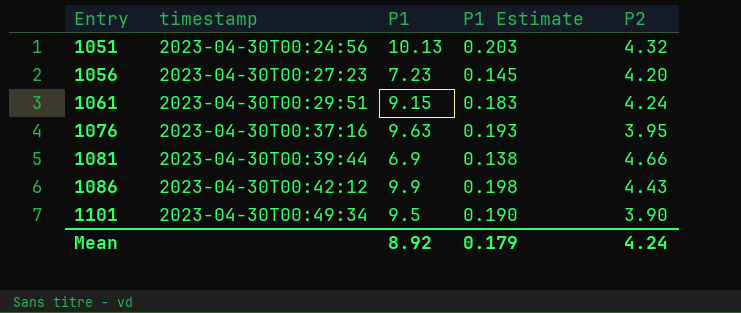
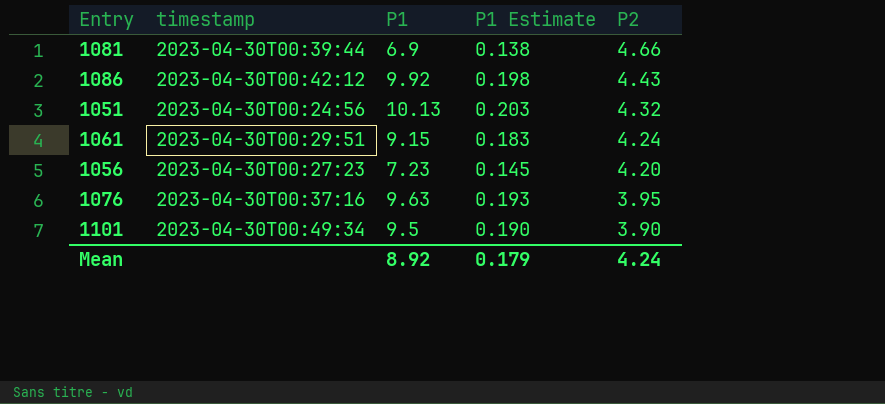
row order: Entry ascending -> P2 descending
1086 | P1: 9.9 -> 9.92

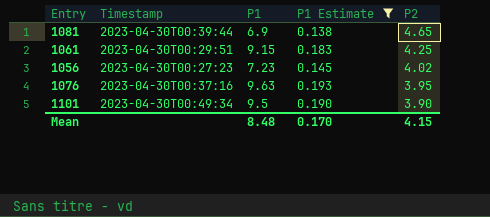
filter: none -> P1 Estimate <= 0.193
column name: timestamp -> Timestamp
1081 | P2: 4.66 -> 4.65
1061 | P2: 4.24 -> 4.25
1056 | P2: 4.20 -> 4.02
Mean | P1: 8.92 -> 8.48
Mean | P1 Estimate: 0.179 -> 0.170
Mean | P2: 4.24 -> 4.15

